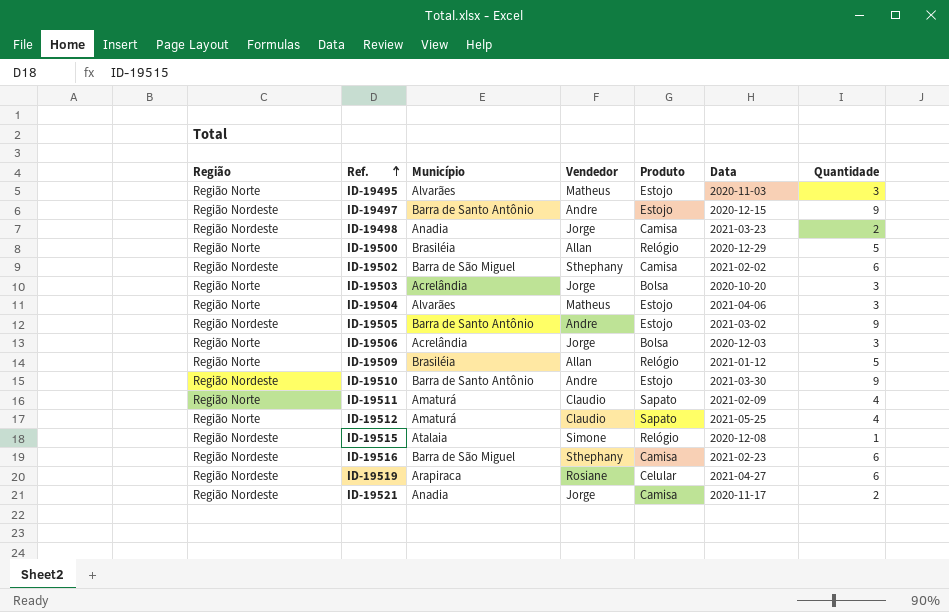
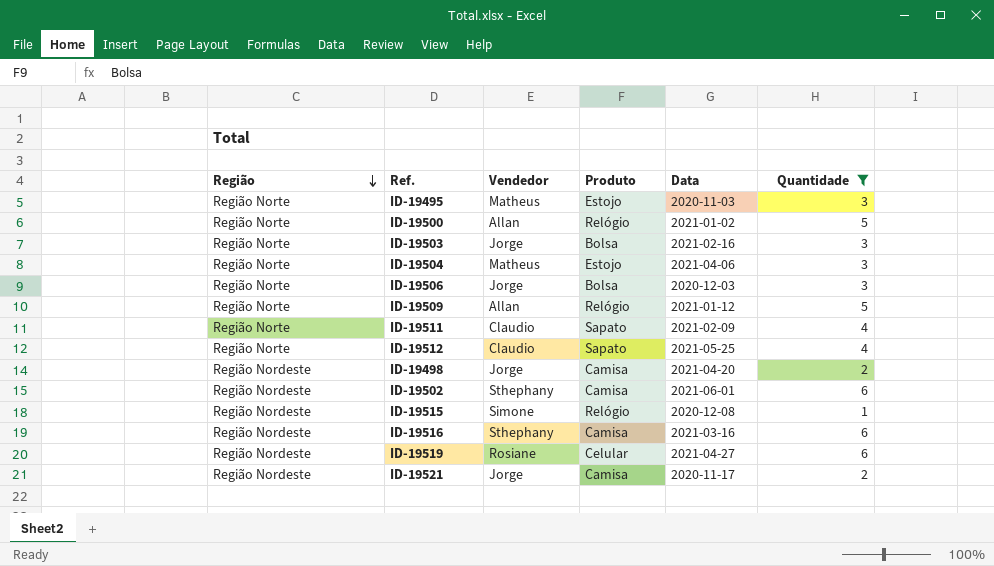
filter: none -> Quantidade != 9
row order: Ref. ascending -> Região descending
column Município | position: 3 -> none
ID-19500 | Data: 2020-12-29 -> 2021-01-02
ID-19503 | Data: 2020-10-20 -> 2021-02-16
ID-19498 | Data: 2021-03-23 -> 2021-04-20
ID-19502 | Data: 2021-02-02 -> 2021-06-01
ID-19516 | Data: 2021-02-23 -> 2021-03-16

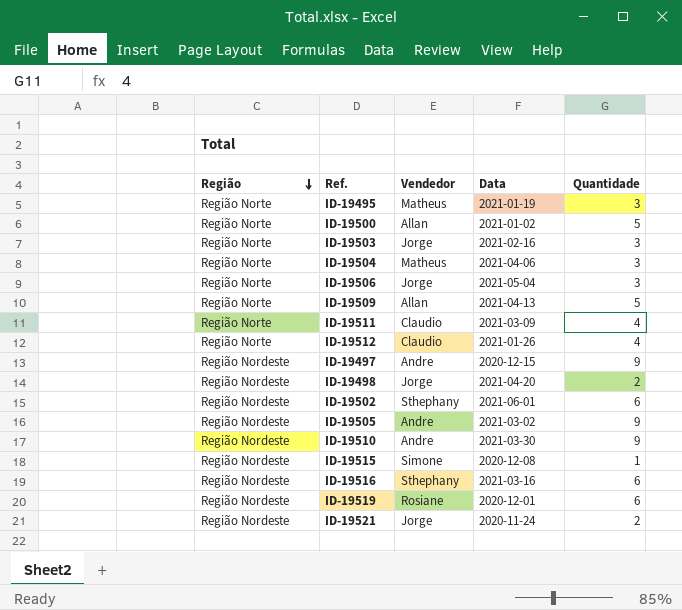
filter: Quantidade != 9 -> none
column Produto | position: 4 -> none
ID-19495 | Data: 2020-11-03 -> 2021-01-19
ID-19506 | Data: 2020-12-03 -> 2021-05-04
ID-19509 | Data: 2021-01-12 -> 2021-04-13
ID-19511 | Data: 2021-02-09 -> 2021-03-09
ID-19512 | Data: 2021-05-25 -> 2021-01-26
ID-19519 | Data: 2021-04-27 -> 2020-12-01
ID-19521 | Data: 2020-11-17 -> 2020-11-24

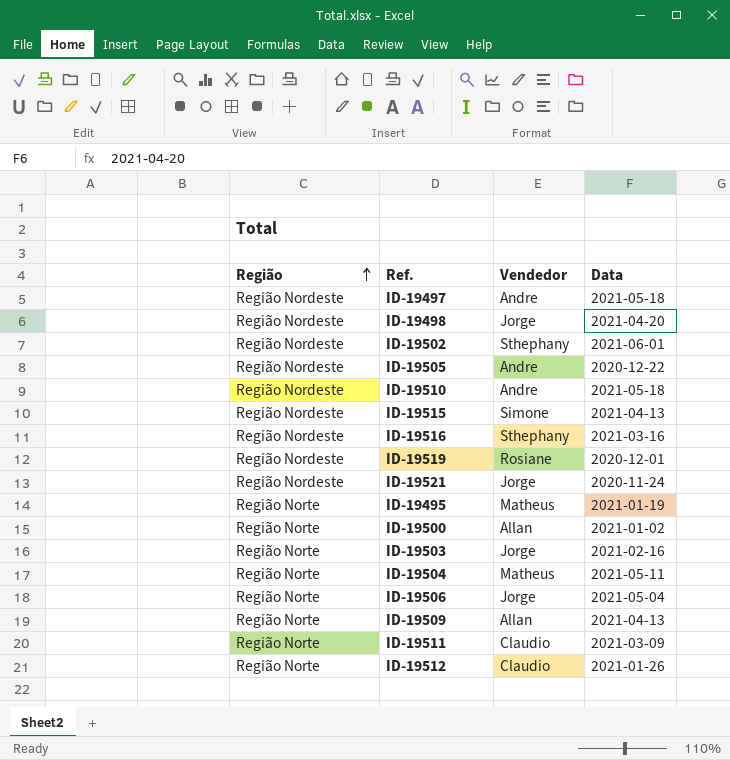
row order: Região descending -> Região ascending
column Quantidade | position: 5 -> none
ID-19497 | Data: 2020-12-15 -> 2021-05-18
ID-19505 | Data: 2021-03-02 -> 2020-12-22
ID-19510 | Data: 2021-03-30 -> 2021-05-18
ID-19515 | Data: 2020-12-08 -> 2021-04-13
ID-19504 | Data: 2021-04-06 -> 2021-05-11

